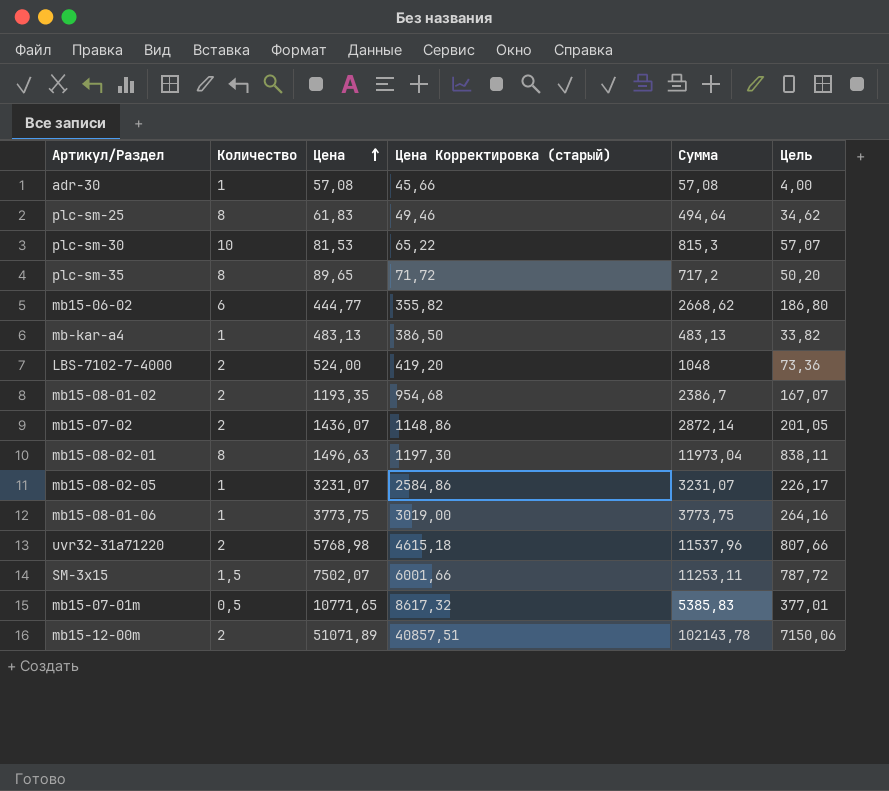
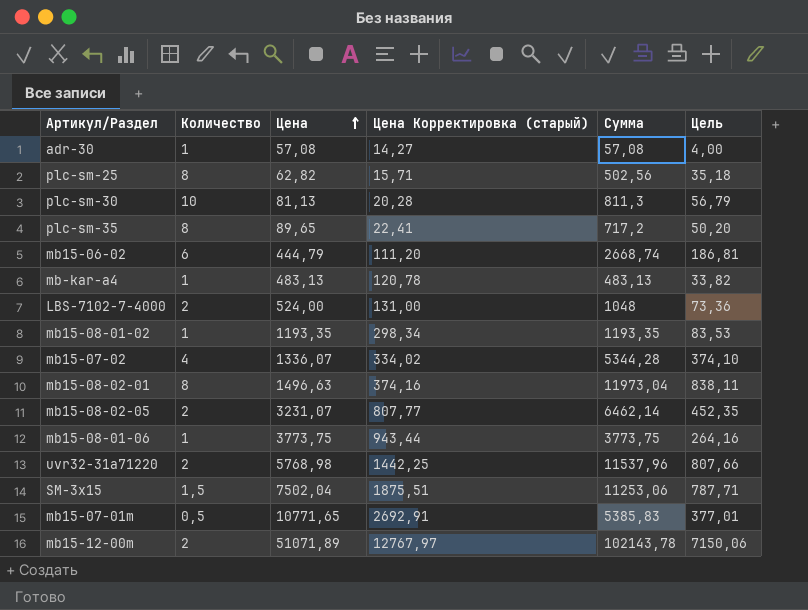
column Цена Корректировка (старый) | formula: [Цена] * 0,8 -> [Цена] * 0,25
plc-sm-25 | Цена: 61,83 -> 62,82
plc-sm-25 | Сумма: 494,64 -> 502,56
plc-sm-25 | Цель: 34,62 -> 35,18
plc-sm-30 | Цена: 81,53 -> 81,13
plc-sm-30 | Сумма: 815,3 -> 811,3
plc-sm-30 | Цель: 57,07 -> 56,79
mb15-06-02 | Цена: 444,77 -> 444,79
mb15-06-02 | Сумма: 2668,62 -> 2668,74
mb15-06-02 | Цель: 186,80 -> 186,81
mb15-08-01-02 | Количество: 2 -> 1
mb15-08-01-02 | Сумма: 2386,7 -> 1193,35
mb15-08-01-02 | Цель: 167,07 -> 83,53
mb15-07-02 | Количество: 2 -> 4
mb15-07-02 | Цена: 1436,07 -> 1336,07
mb15-07-02 | Сумма: 2872,14 -> 5344,28
mb15-07-02 | Цель: 201,05 -> 374,10
mb15-08-02-05 | Количество: 1 -> 2
mb15-08-02-05 | Сумма: 3231,07 -> 6462,14
mb15-08-02-05 | Цель: 226,17 -> 452,35
SM-3x15 | Цена: 7502,07 -> 7502,04
SM-3x15 | Сумма: 11253,11 -> 11253,06
SM-3x15 | Цель: 787,72 -> 787,71

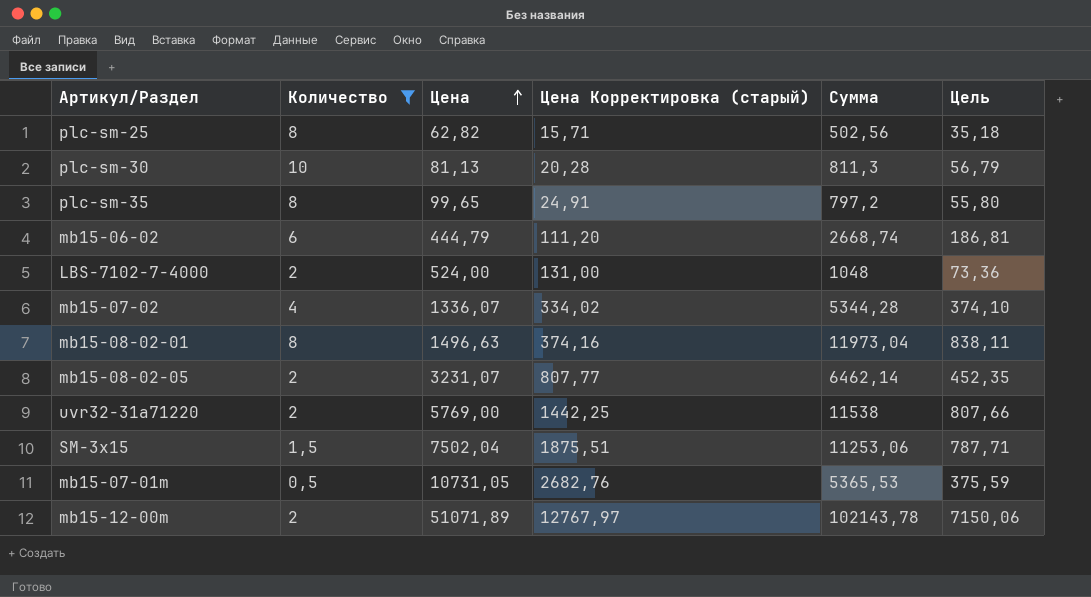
filter: none -> Количество != 1
plc-sm-35 | Цена: 89,65 -> 99,65
plc-sm-35 | Цена Корректировка (старый): 22,41 -> 24,91
plc-sm-35 | Сумма: 717,2 -> 797,2
plc-sm-35 | Цель: 50,20 -> 55,80
uvr32-31a71220 | Цена: 5768,98 -> 5769,00
uvr32-31a71220 | Сумма: 11537,96 -> 11538
mb15-07-01m | Цена: 10771,65 -> 10731,05
mb15-07-01m | Цена Корректировка (старый): 2692,91 -> 2682,76
mb15-07-01m | Сумма: 5385,83 -> 5365,53
mb15-07-01m | Цель: 377,01 -> 375,59

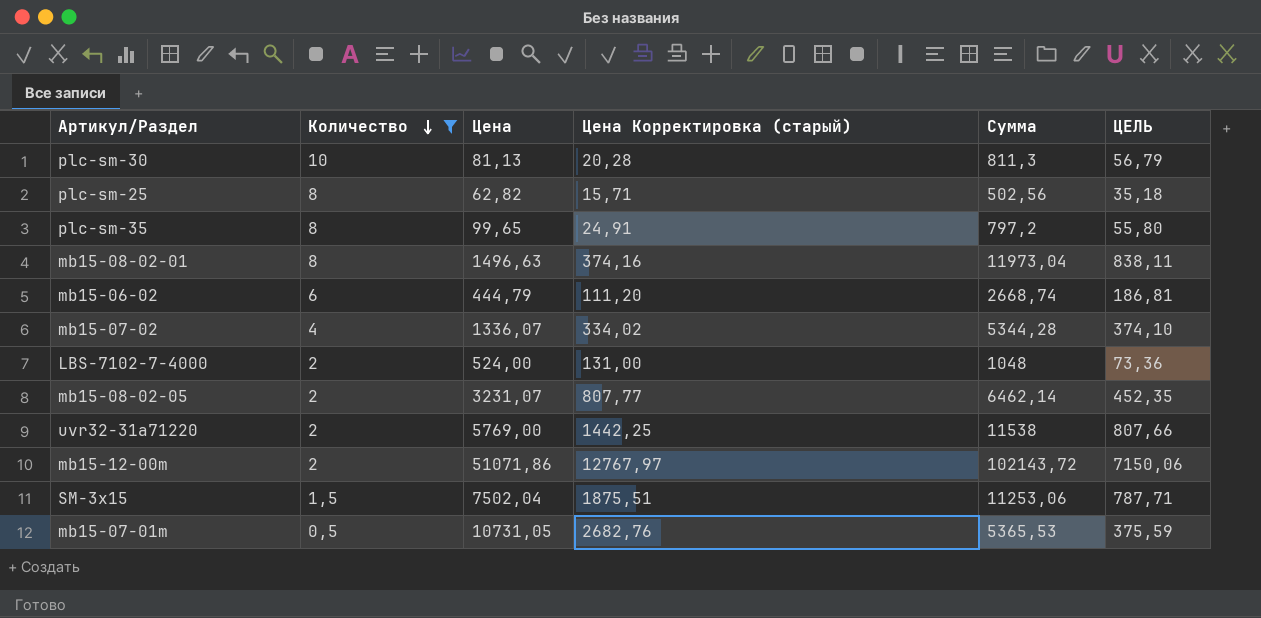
row order: Цена ascending -> Количество descending
column name: Цель -> ЦЕЛЬ
mb15-12-00m | Цена: 51071,89 -> 51071,86
mb15-12-00m | Сумма: 102143,78 -> 102143,72

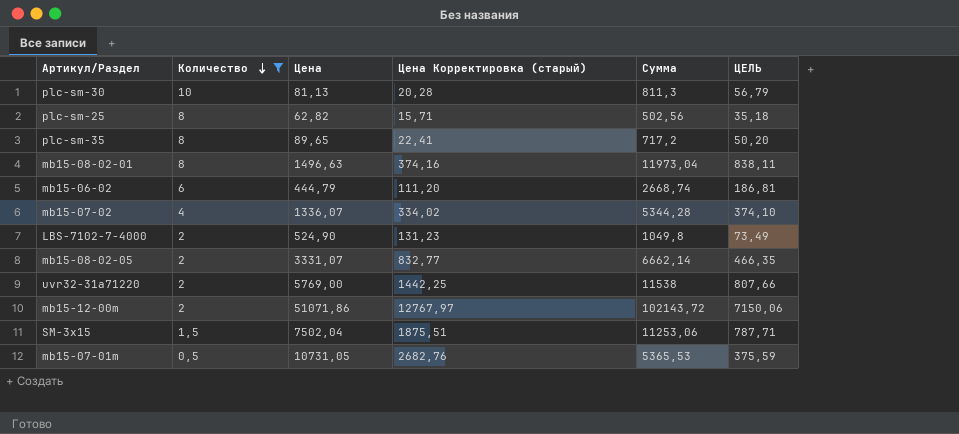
plc-sm-35 | Цена: 99,65 -> 89,65
plc-sm-35 | Цена Корректировка (старый): 24,91 -> 22,41
plc-sm-35 | Сумма: 797,2 -> 717,2
plc-sm-35 | ЦЕЛЬ: 55,80 -> 50,20
LBS-7102-7-4000 | Цена: 524,00 -> 524,90
LBS-7102-7-4000 | Цена Корректировка (старый): 131,00 -> 131,23
LBS-7102-7-4000 | Сумма: 1048 -> 1049,8
LBS-7102-7-4000 | ЦЕЛЬ: 73,36 -> 73,49
mb15-08-02-05 | Цена: 3231,07 -> 3331,07
mb15-08-02-05 | Цена Корректировка (старый): 807,77 -> 832,77
mb15-08-02-05 | Сумма: 6462,14 -> 6662,14
mb15-08-02-05 | ЦЕЛЬ: 452,35 -> 466,35

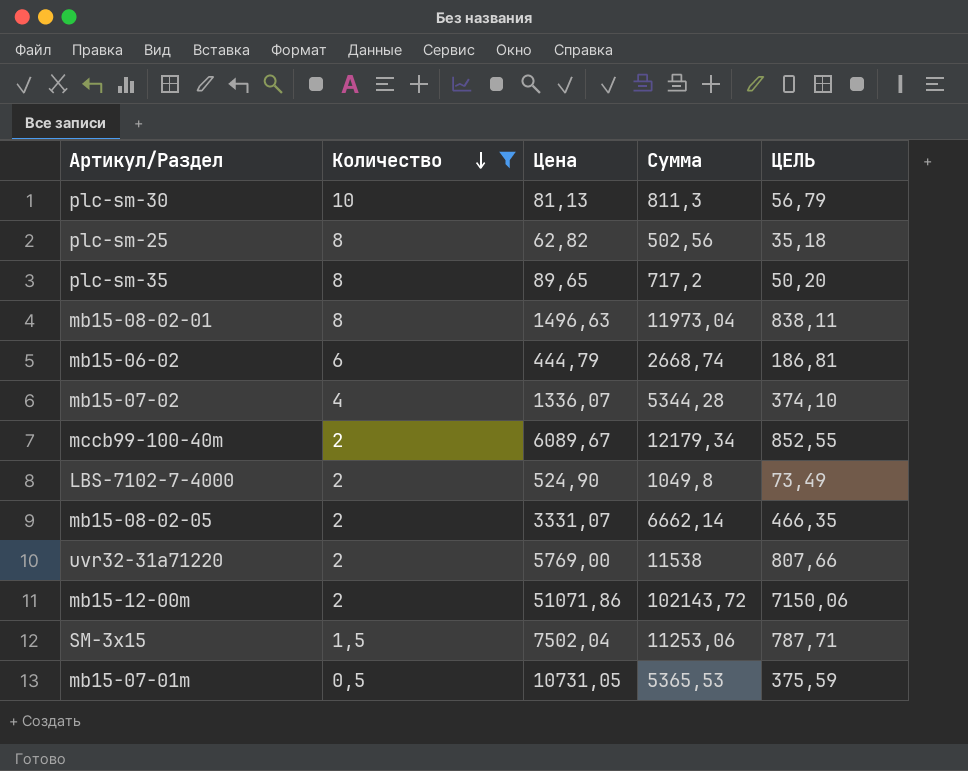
column Цена Корректировка (старый) | formula: [Цена] * 0,25 -> none
row mccb99-100-40m: none -> 2 | 6089,67 | 12179,34 | 852,55

